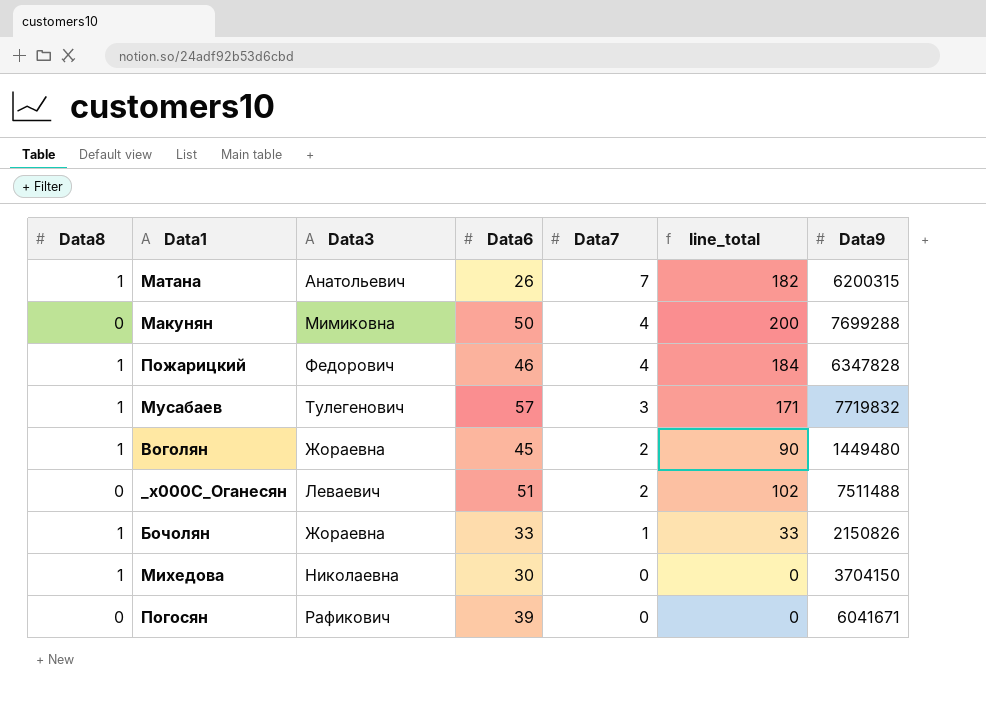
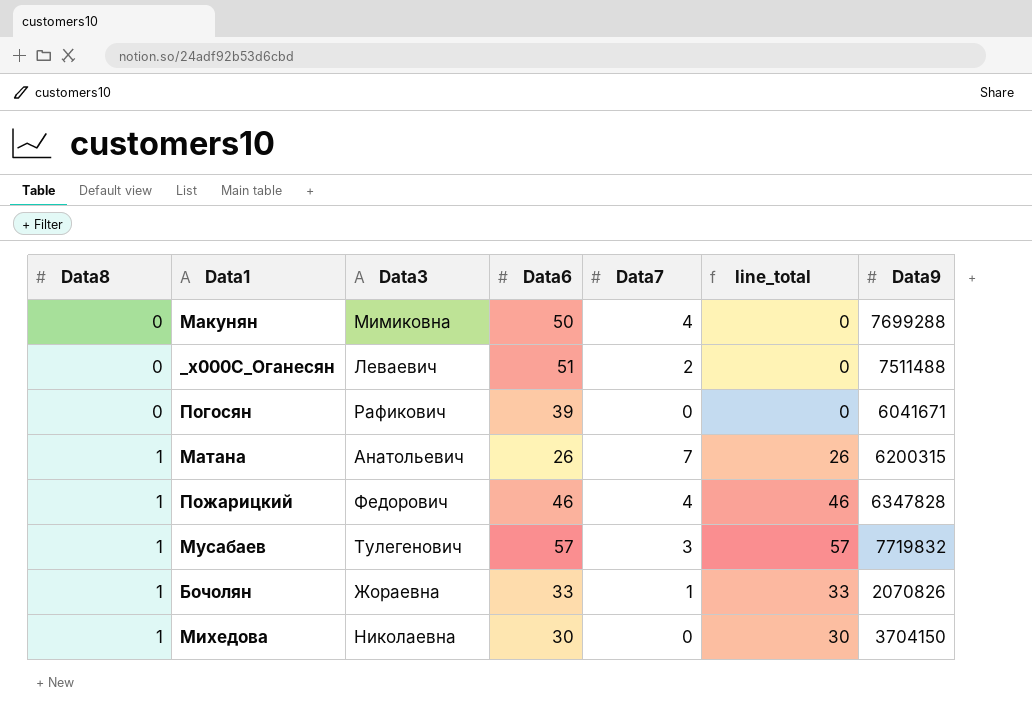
row order: Data7 descending -> Data8 ascending
column line_total | formula: [Data6] * [Data7] -> [Data8] * [Data6]
row Воголян: 1 | Жораевна | 45 | 2 | 90 | 1449480 -> none
Бочолян | Data9: 2150826 -> 2070826

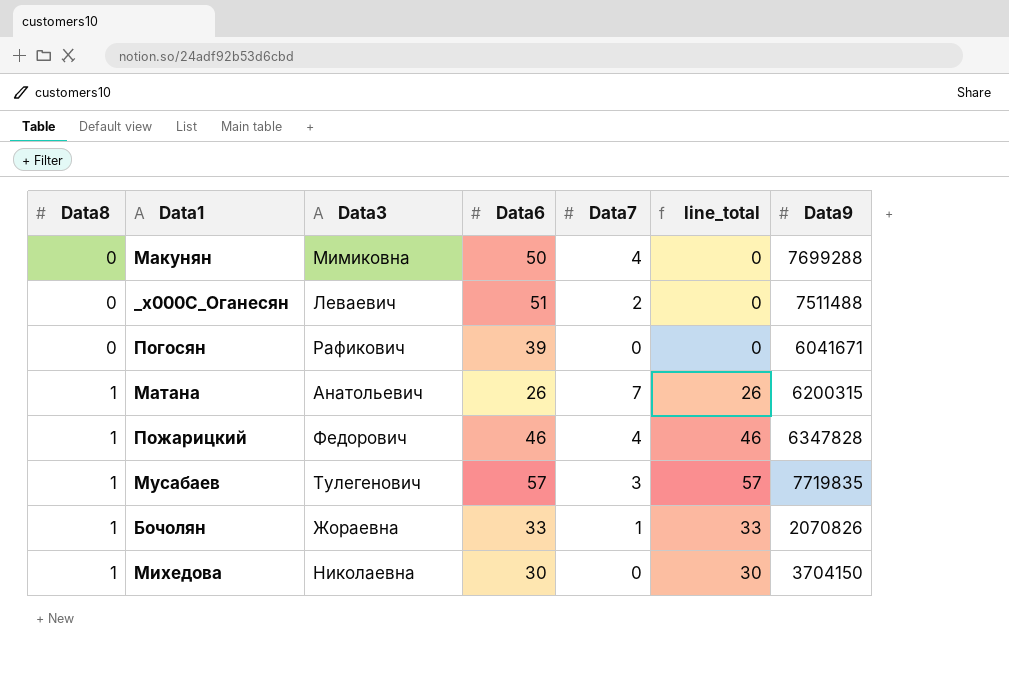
Мусабаев | Data9: 7719832 -> 7719835

